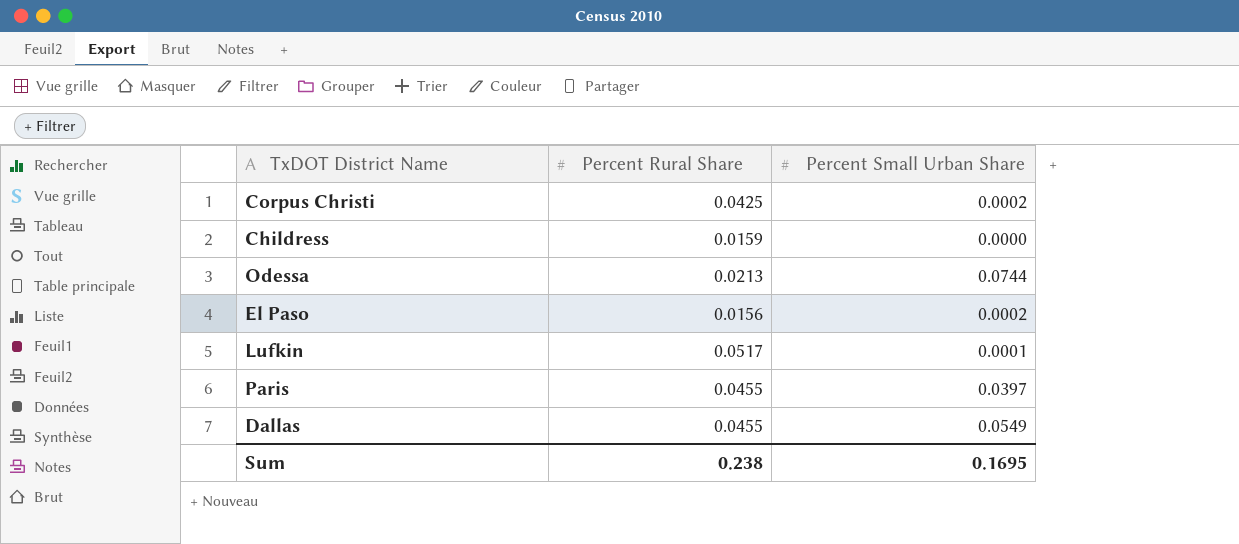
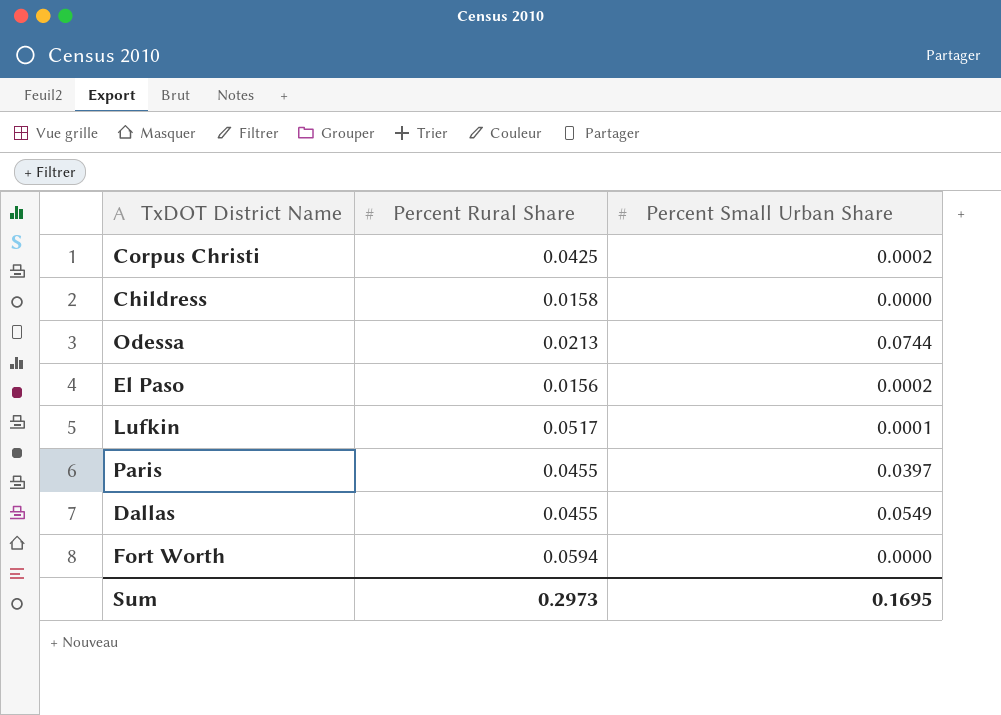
Childress | Percent Rural Share: 0.0159 -> 0.0158
row Fort Worth: none -> 0.0594 | 0.0000
Sum | Percent Rural Share: 0.238 -> 0.2973

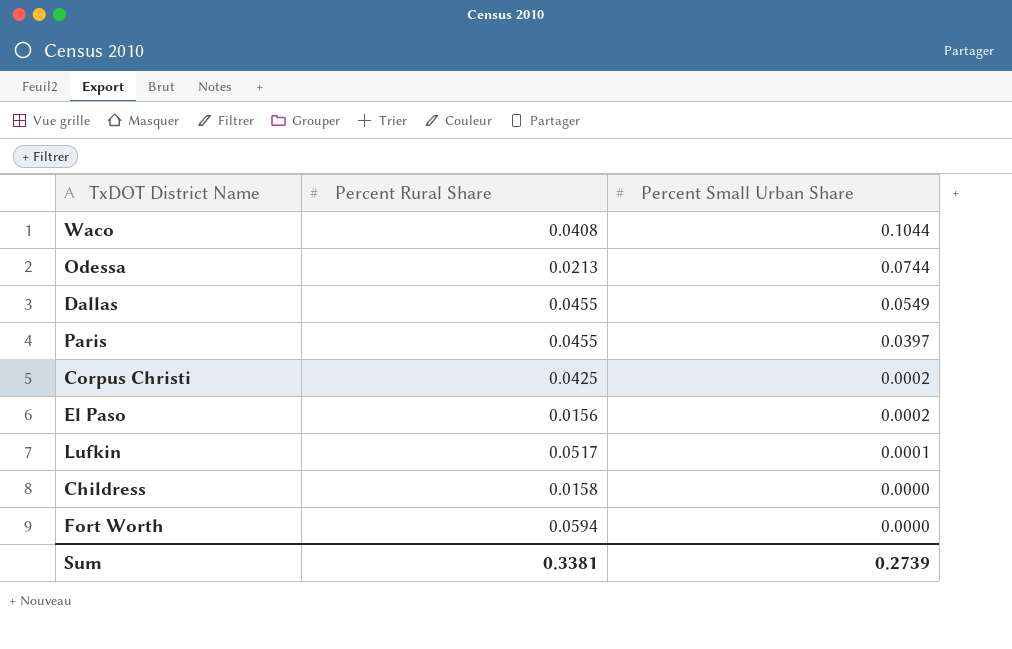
row order: none -> Percent Small Urban Share descending
row Waco: none -> 0.0408 | 0.1044
Sum | Percent Rural Share: 0.2973 -> 0.3381
Sum | Percent Small Urban Share: 0.1695 -> 0.2739

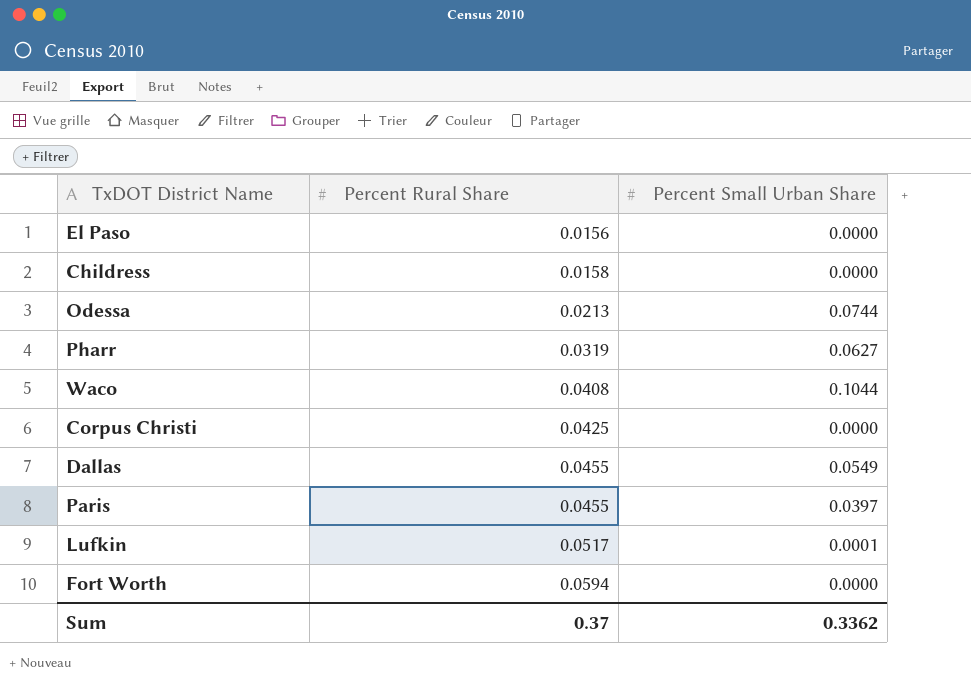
row order: Percent Small Urban Share descending -> Percent Rural Share ascending
El Paso | Percent Small Urban Share: 0.0002 -> 0.0000
row Pharr: none -> 0.0319 | 0.0627
Corpus Christi | Percent Small Urban Share: 0.0002 -> 0.0000
Sum | Percent Rural Share: 0.3381 -> 0.37
Sum | Percent Small Urban Share: 0.2739 -> 0.3362

